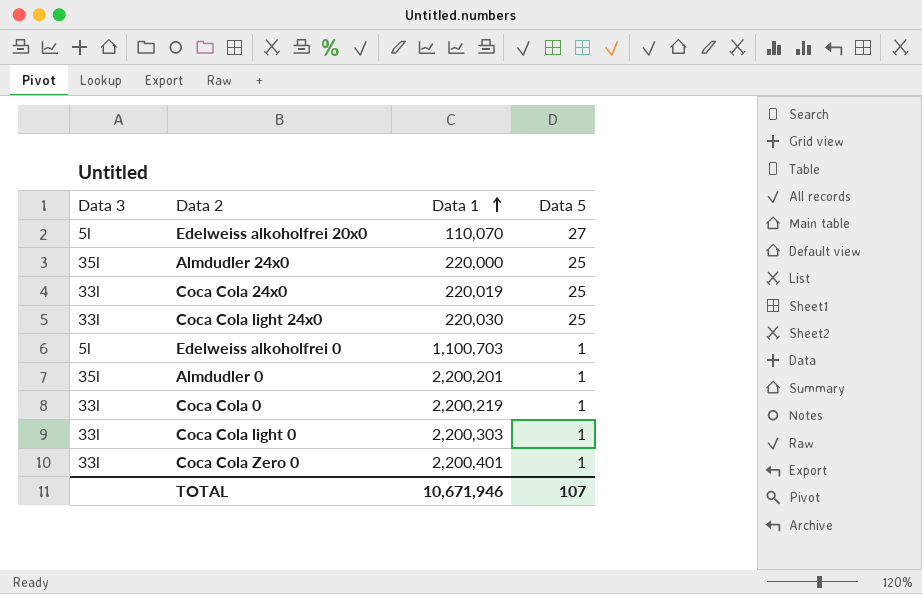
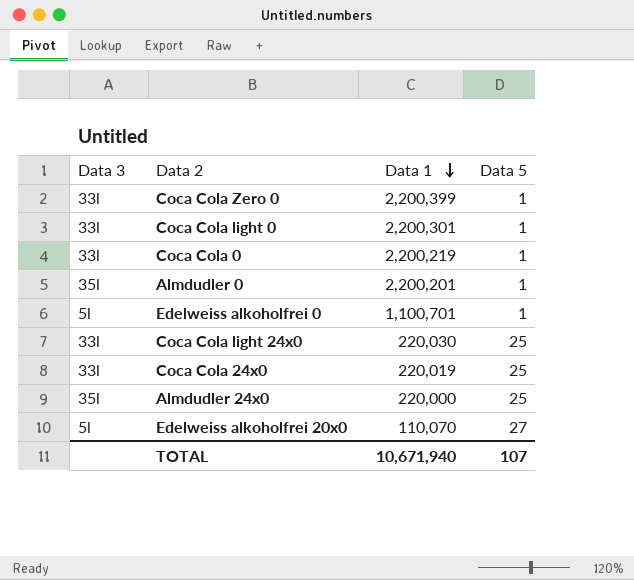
row order: Data 1 ascending -> Data 1 descending
Coca Cola Zero 0 | Data 1: 2,200,401 -> 2,200,399
Coca Cola light 0 | Data 1: 2,200,303 -> 2,200,301
Edelweiss alkoholfrei 0 | Data 1: 1,100,703 -> 1,100,701
TOTAL | Data 1: 10,671,946 -> 10,671,940

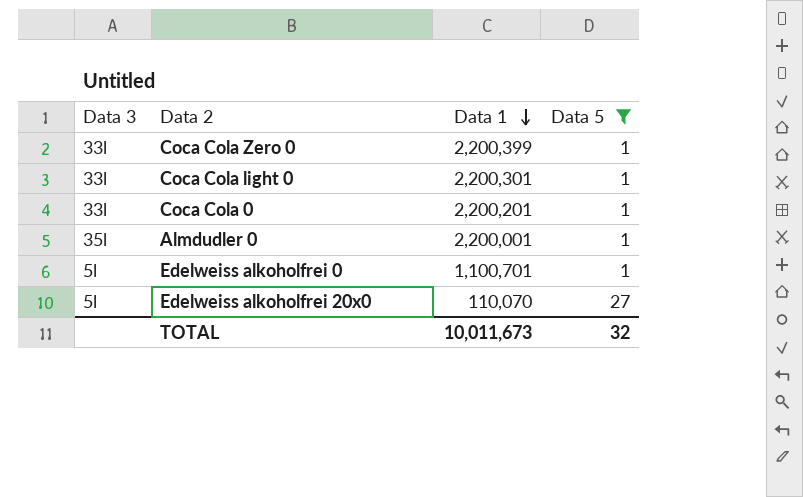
filter: none -> Data 5 != 25
Coca Cola 0 | Data 1: 2,200,219 -> 2,200,201
Almdudler 0 | Data 1: 2,200,201 -> 2,200,001
TOTAL | Data 1: 10,671,940 -> 10,011,673
TOTAL | Data 5: 107 -> 32

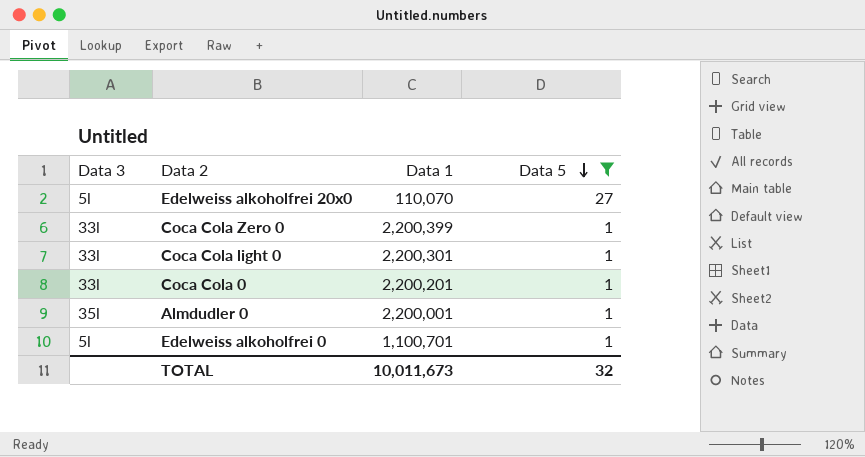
row order: Data 1 descending -> Data 5 descending

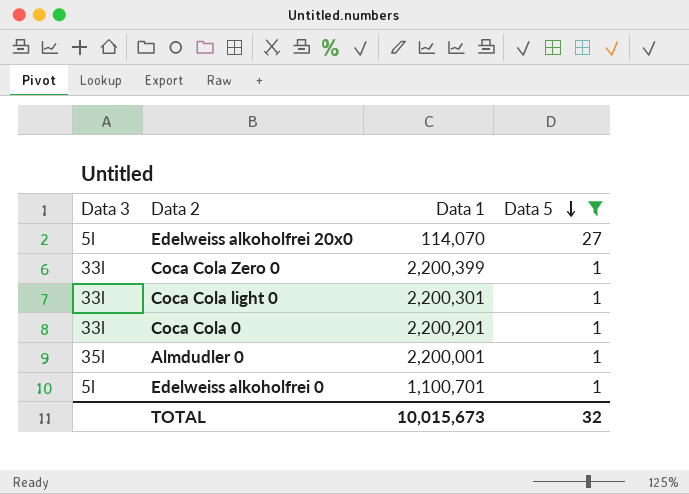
Edelweiss alkoholfrei 20x0 | Data 1: 110,070 -> 114,070
TOTAL | Data 1: 10,011,673 -> 10,015,673

